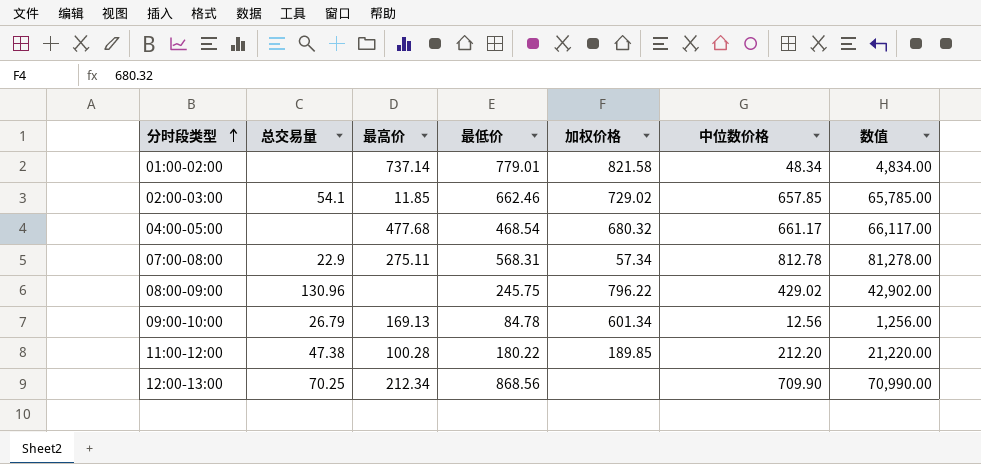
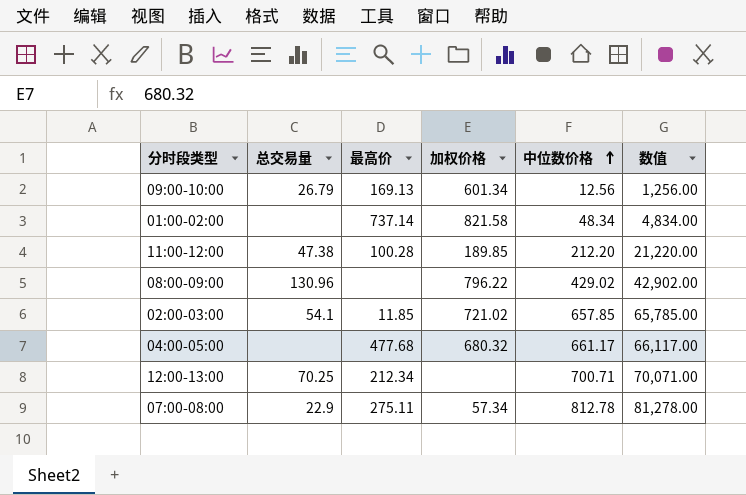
row order: 分时段类型 ascending -> 中位数价格 ascending
column 最低价 | position: 4 -> none
02:00-03:00 | 加权价格: 729.02 -> 721.02
12:00-13:00 | 中位数价格: 709.90 -> 700.71
12:00-13:00 | 数值: 70,990.00 -> 70,071.00

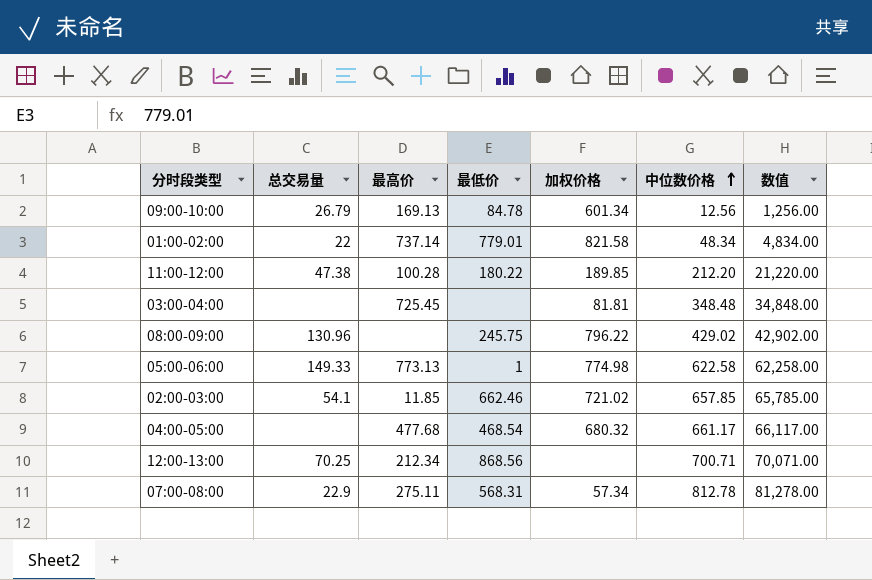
column 最低价 | position: none -> 4
01:00-02:00 | 总交易量: none -> 22
row 03:00-04:00: none -> none | 725.45 | none | 81.81 | 348.48 | 34,848.00
row 05:00-06:00: none -> 149.33 | 773.13 | 1 | 774.98 | 622.58 | 62,258.00

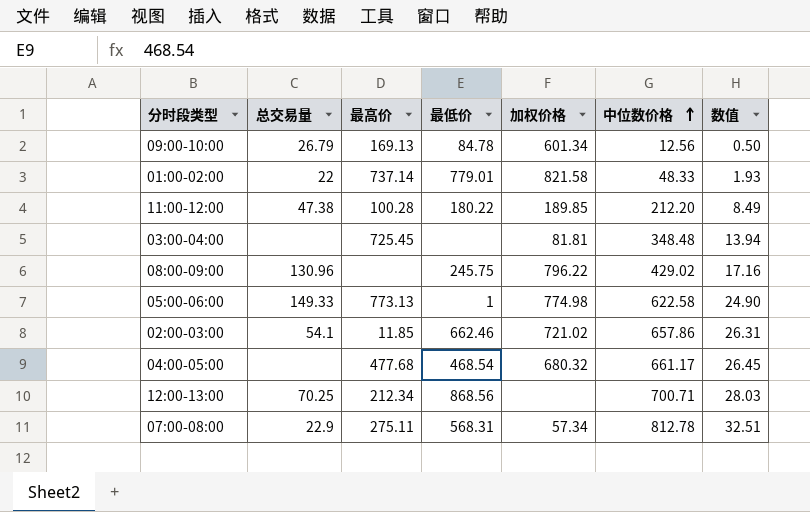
column 数值 | formula: [中位数价格] * 100 -> [中位数价格] * 0.04
01:00-02:00 | 中位数价格: 48.34 -> 48.33
02:00-03:00 | 中位数价格: 657.85 -> 657.86

